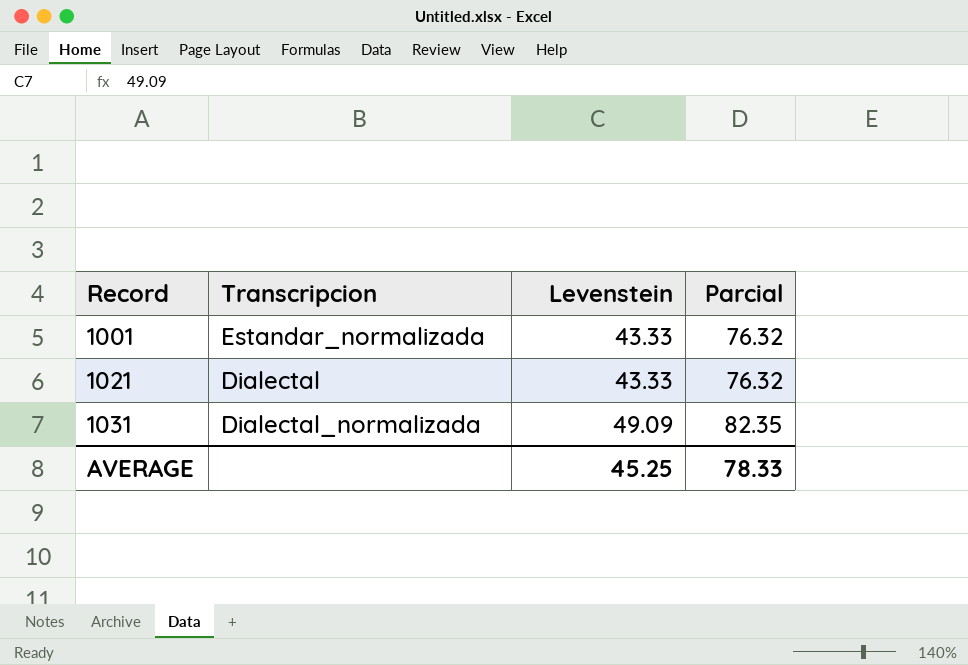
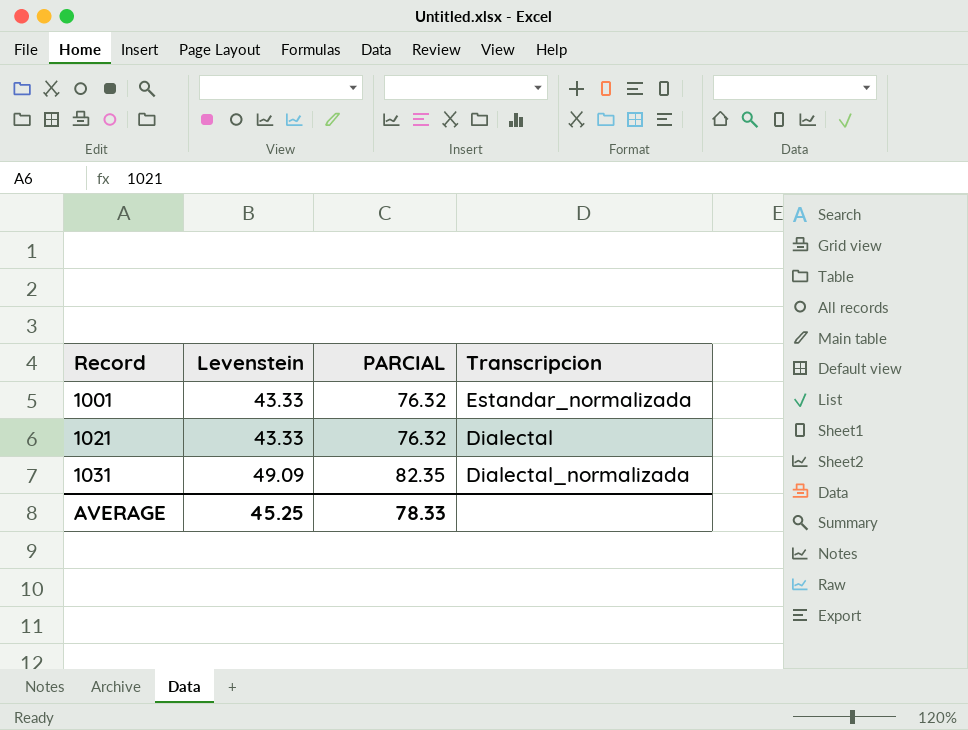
column name: Parcial -> PARCIAL
column Transcripcion | position: 2 -> 4

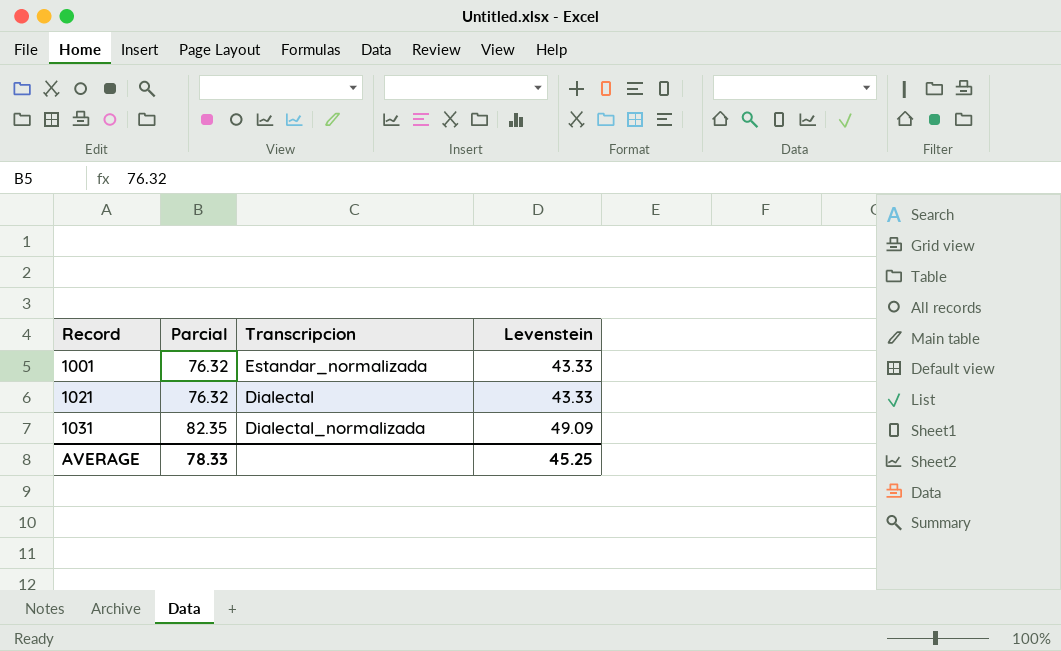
column name: PARCIAL -> Parcial
column Levenstein | position: 2 -> 4

